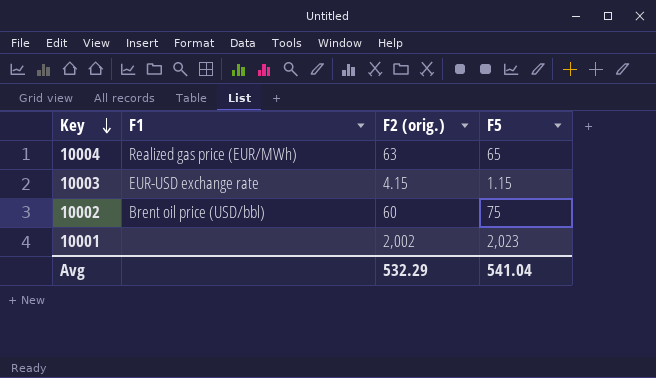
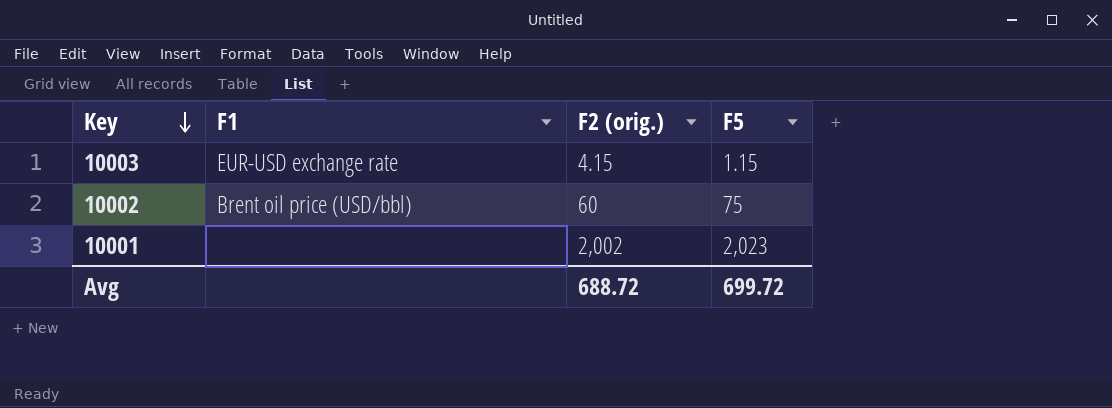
row 10004: Realized gas price (EUR/MWh) | 63 | 65 -> none
Avg | F2 (orig.): 532.29 -> 688.72
Avg | F5: 541.04 -> 699.72

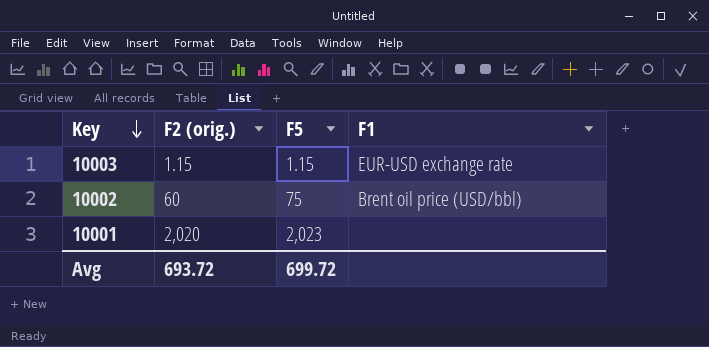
column F1 | position: 2 -> 4
10003 | F2 (orig.): 4.15 -> 1.15
10001 | F2 (orig.): 2,002 -> 2,020
Avg | F2 (orig.): 688.72 -> 693.72

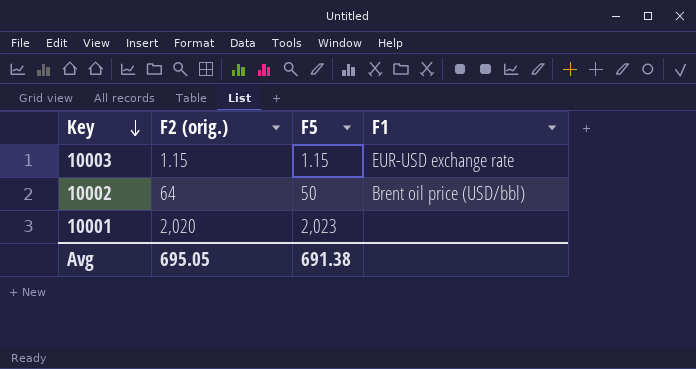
10002 | F2 (orig.): 60 -> 64
10002 | F5: 75 -> 50
Avg | F2 (orig.): 693.72 -> 695.05
Avg | F5: 699.72 -> 691.38

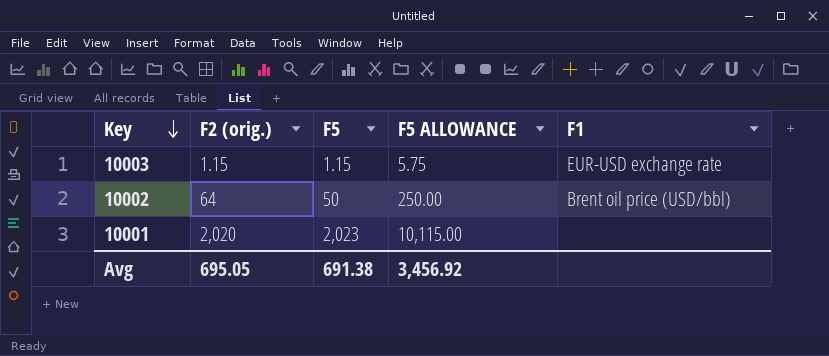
column F5 ALLOWANCE | formula: none -> [F5] * 5

